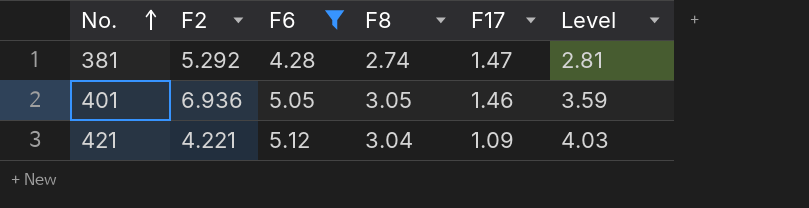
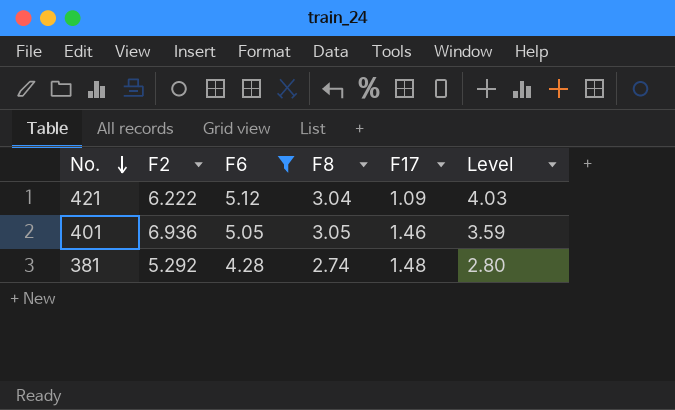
row order: No. ascending -> No. descending
421 | F2: 4.221 -> 6.222
381 | F17: 1.47 -> 1.48
381 | Level: 2.81 -> 2.80

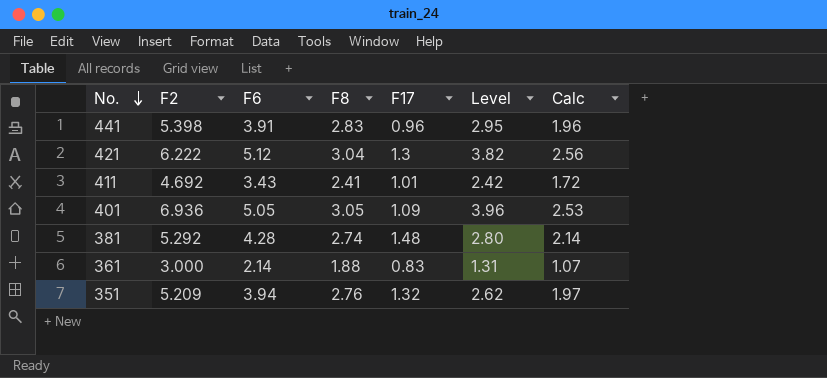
filter: F6 >= 4.28 -> none
column Calc | formula: none -> [F6] * 0.5
421 | F17: 1.09 -> 1.3
421 | Level: 4.03 -> 3.82
401 | F17: 1.46 -> 1.09
401 | Level: 3.59 -> 3.96

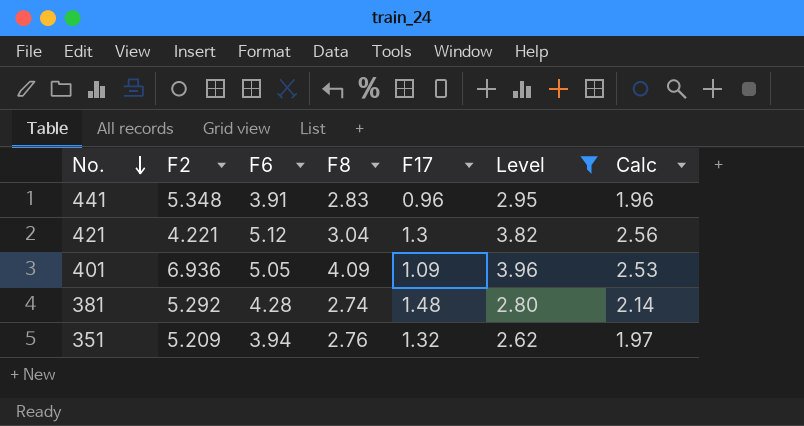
filter: none -> Level >= 2.62
441 | F2: 5.398 -> 5.348
421 | F2: 6.222 -> 4.221
401 | F8: 3.05 -> 4.09

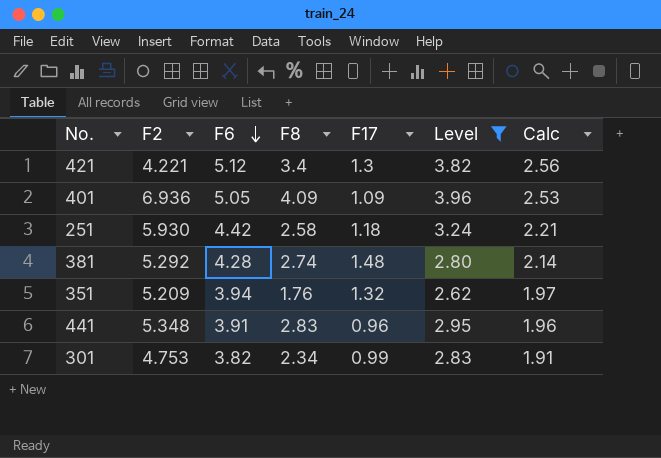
row order: No. descending -> F6 descending
421 | F8: 3.04 -> 3.4
row 251: none -> 5.930 | 4.42 | 2.58 | 1.18 | 3.24 | 2.21
351 | F8: 2.76 -> 1.76
row 301: none -> 4.753 | 3.82 | 2.34 | 0.99 | 2.83 | 1.91

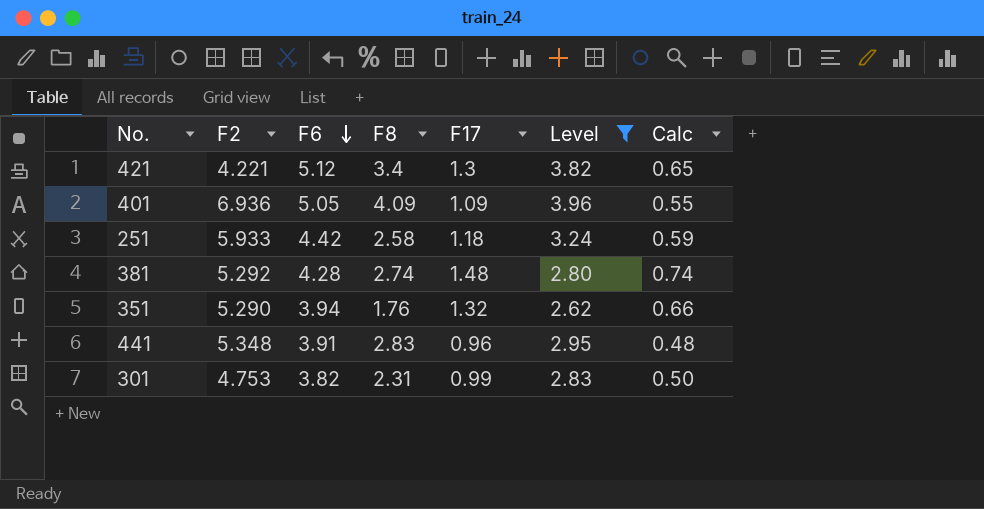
column Calc | formula: [F6] * 0.5 -> [F17] * 0.5
251 | F2: 5.930 -> 5.933
351 | F2: 5.209 -> 5.290
301 | F8: 2.34 -> 2.31

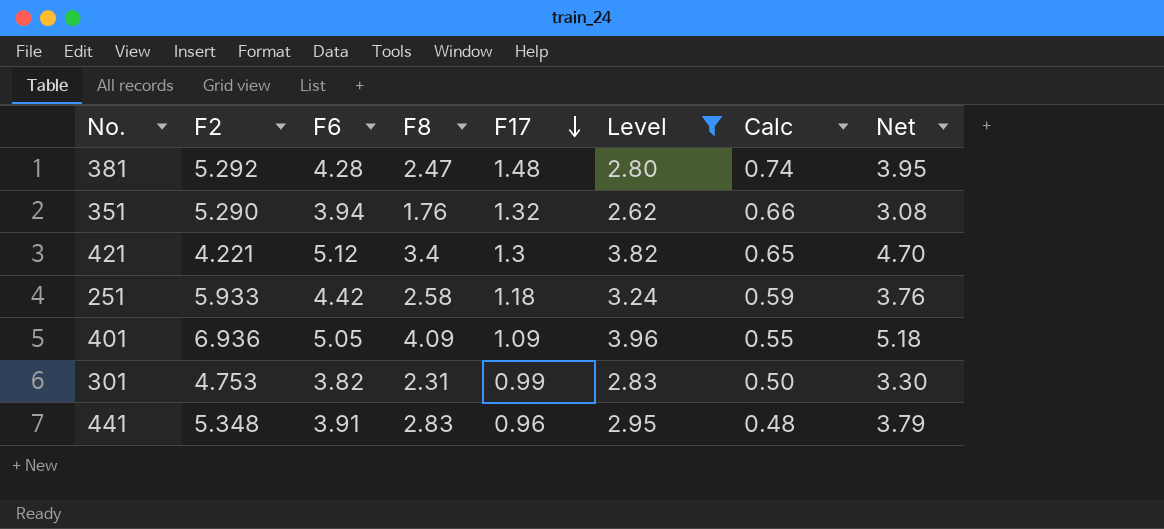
row order: F6 descending -> F17 descending
column Net | formula: none -> [F8] + [F17]
381 | F8: 2.74 -> 2.47

